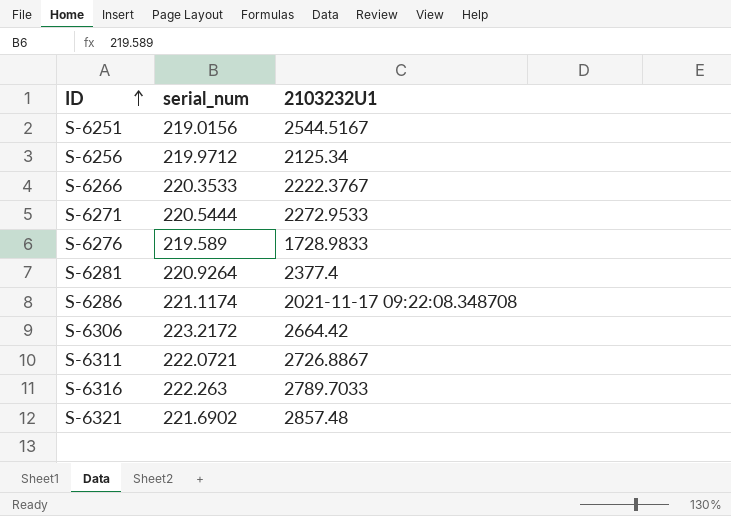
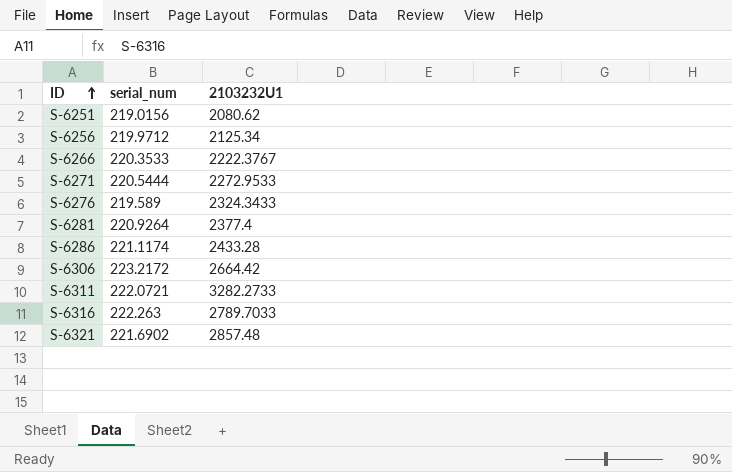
S-6251 | 2103232U1: 2544.5167 -> 2080.62
S-6276 | 2103232U1: 1728.9833 -> 2324.3433
S-6286 | 2103232U1: 2021-11-17 09:22:08.348708 -> 2433.28
S-6311 | 2103232U1: 2726.8867 -> 3282.2733

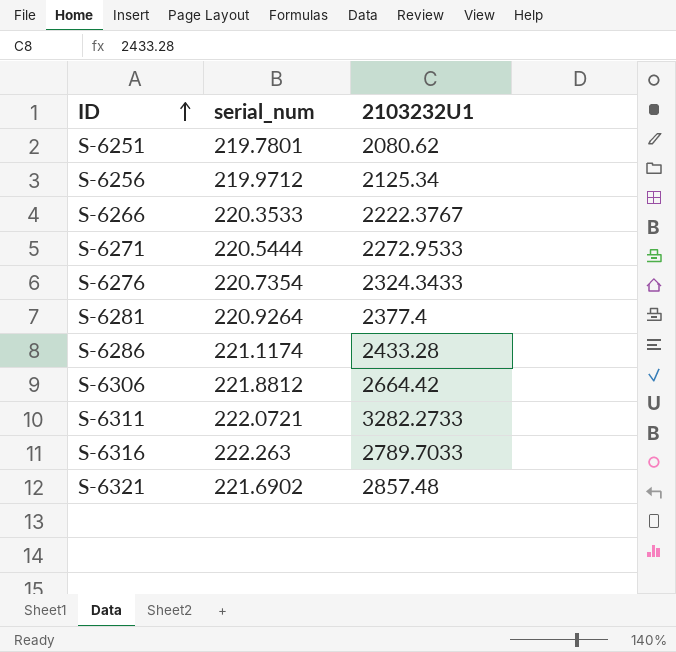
S-6251 | serial_num: 219.0156 -> 219.7801
S-6276 | serial_num: 219.589 -> 220.7354
S-6306 | serial_num: 223.2172 -> 221.8812

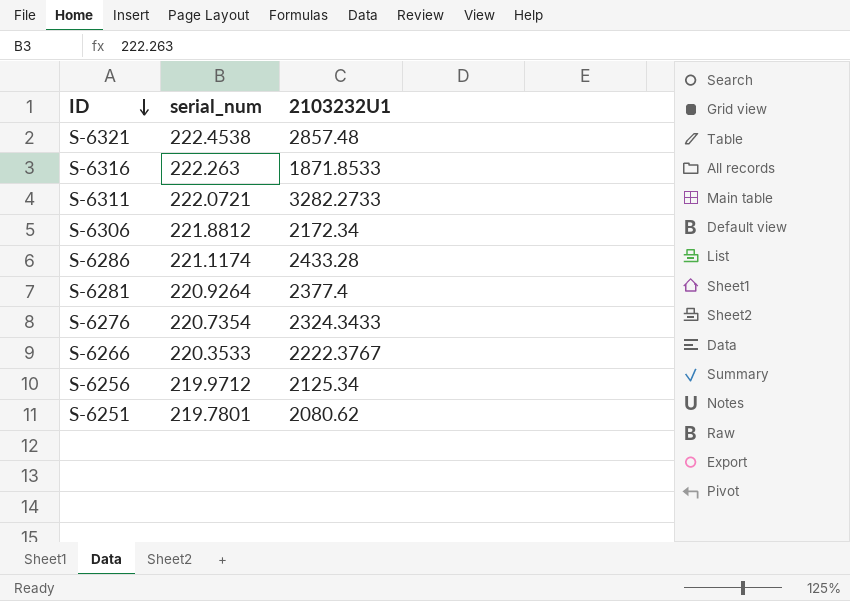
row order: ID ascending -> ID descending
row S-6271: 220.5444 | 2272.9533 -> none
S-6321 | serial_num: 221.6902 -> 222.4538
S-6316 | 2103232U1: 2789.7033 -> 1871.8533
S-6306 | 2103232U1: 2664.42 -> 2172.34

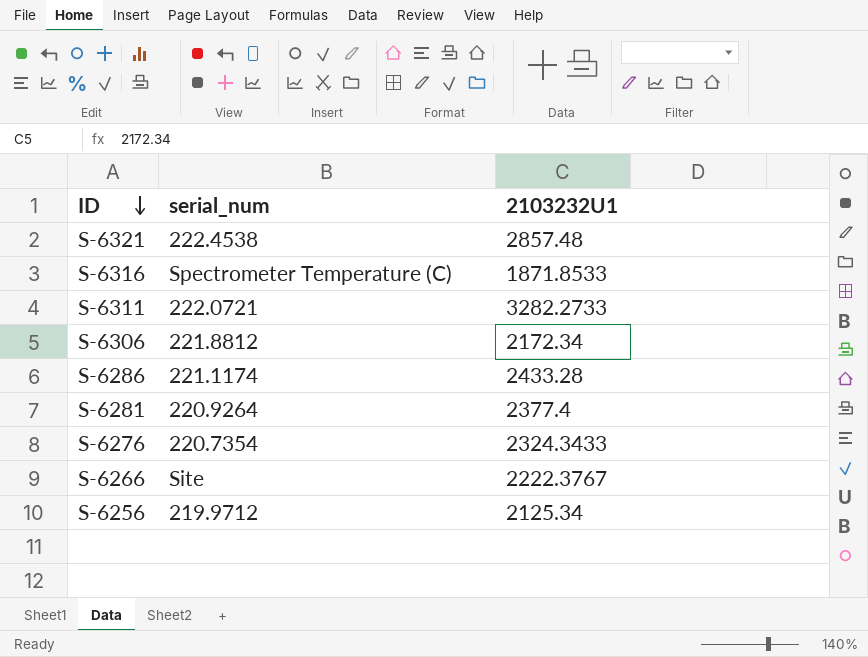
row S-6251: 219.7801 | 2080.62 -> none
S-6316 | serial_num: 222.263 -> Spectrometer Temperature (C)
S-6266 | serial_num: 220.3533 -> Site

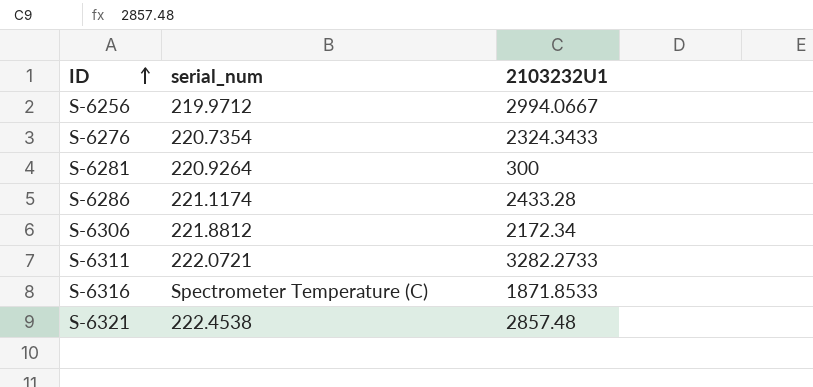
row order: ID descending -> ID ascending
row S-6266: Site | 2222.3767 -> none
S-6256 | 2103232U1: 2125.34 -> 2994.0667
S-6281 | 2103232U1: 2377.4 -> 300

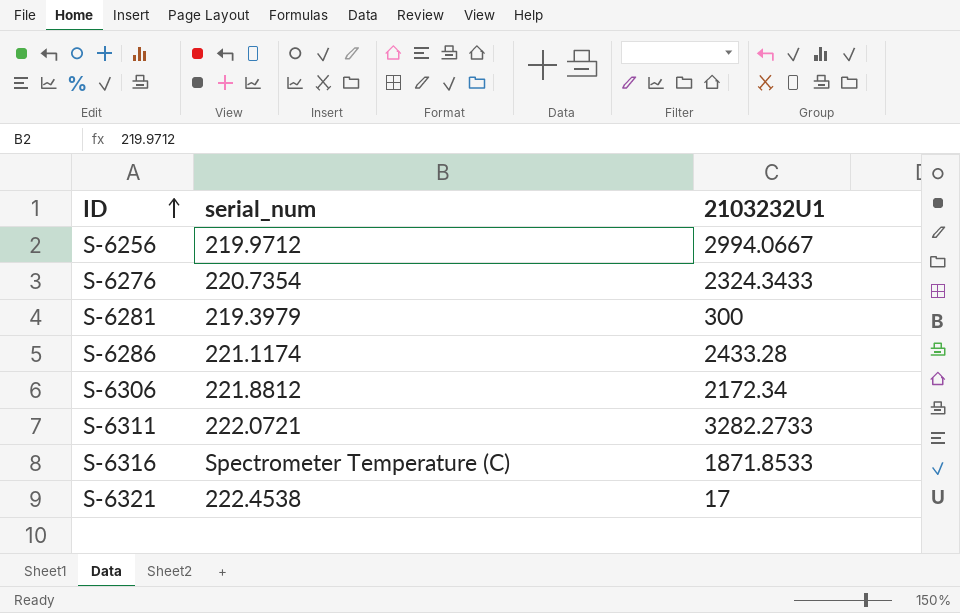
S-6281 | serial_num: 220.9264 -> 219.3979
S-6321 | 2103232U1: 2857.48 -> 17

